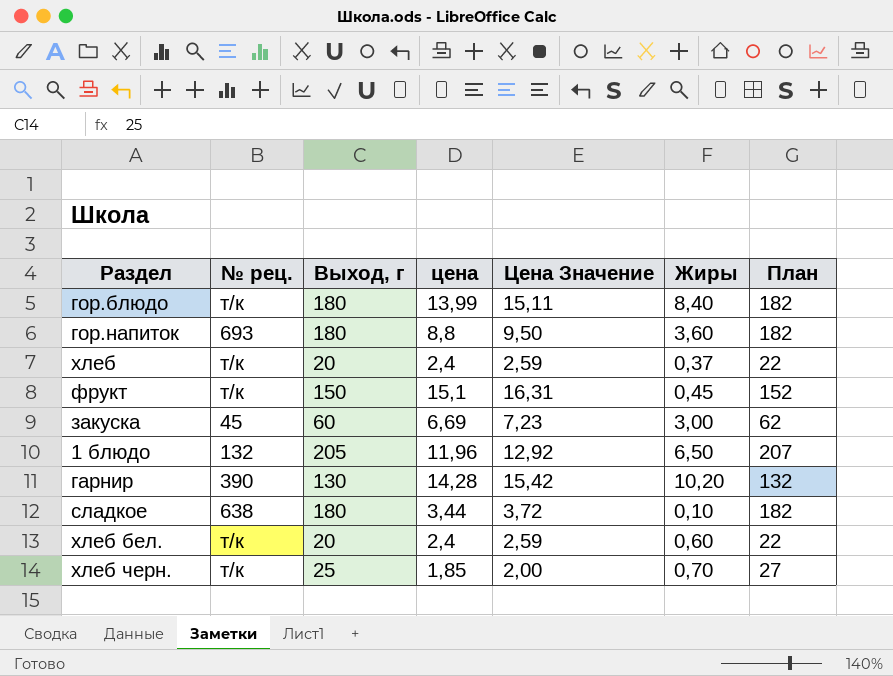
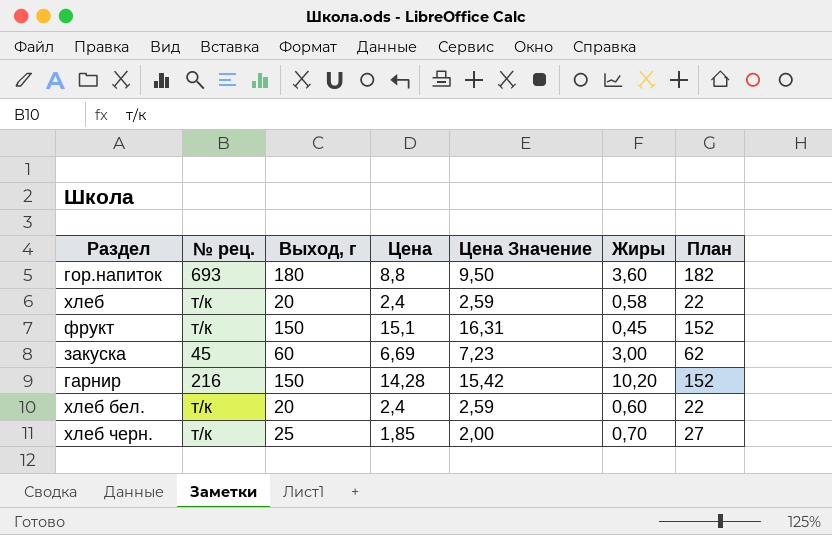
column name: цена -> Цена
row гор.блюдо: т/к | 180 | 13,99 | 15,11 | 8,40 | 182 -> none
row 1 блюдо: 132 | 205 | 11,96 | 12,92 | 6,50 | 207 -> none
row сладкое: 638 | 180 | 3,44 | 3,72 | 0,10 | 182 -> none
хлеб | Жиры: 0,37 -> 0,58
гарнир | № рец.: 390 -> 216
гарнир | Выход, г: 130 -> 150
гарнир | План: 132 -> 152

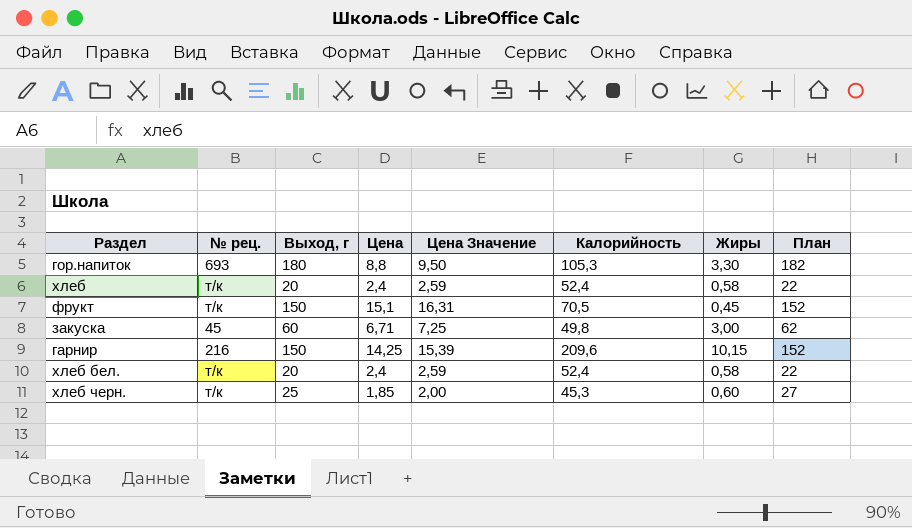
column Калорийность | position: none -> 6
гор.напиток | Жиры: 3,60 -> 3,30
закуска | Цена: 6,69 -> 6,71
закуска | Цена Значение: 7,23 -> 7,25
гарнир | Цена: 14,28 -> 14,25
гарнир | Цена Значение: 15,42 -> 15,39
гарнир | Жиры: 10,20 -> 10,15
хлеб бел. | Жиры: 0,60 -> 0,58
хлеб черн. | Жиры: 0,70 -> 0,60

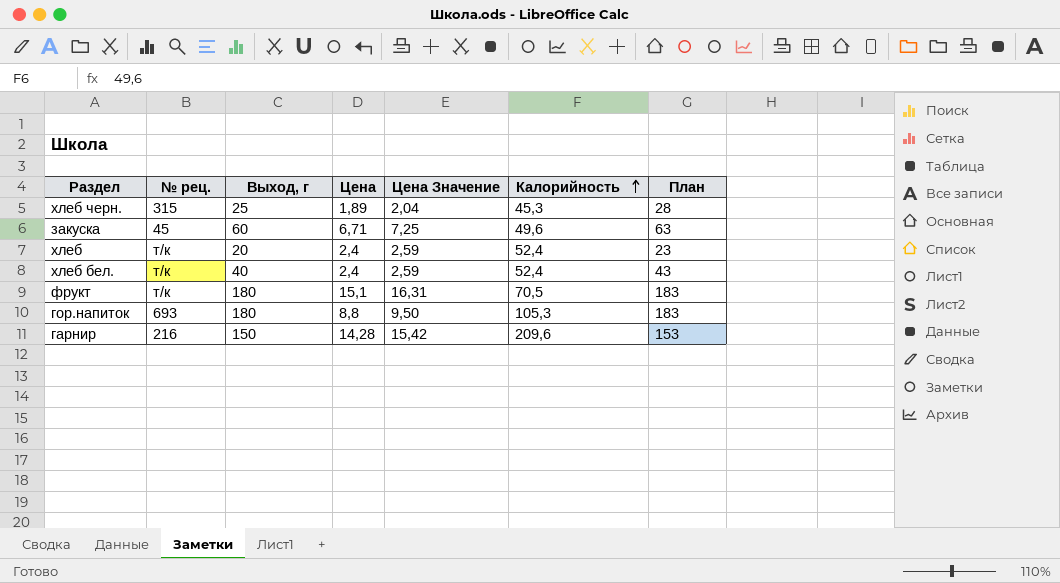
row order: none -> Калорийность ascending
column Жиры | position: 7 -> none
column План | formula: [Выход, г] + 2 -> [Выход, г] + 3
хлеб черн. | № рец.: т/к -> 315
хлеб черн. | Цена: 1,85 -> 1,89
хлеб черн. | Цена Значение: 2,00 -> 2,04
закуска | Калорийность: 49,8 -> 49,6
хлеб бел. | Выход, г: 20 -> 40
фрукт | Выход, г: 150 -> 180
гарнир | Цена: 14,25 -> 14,28
гарнир | Цена Значение: 15,39 -> 15,42

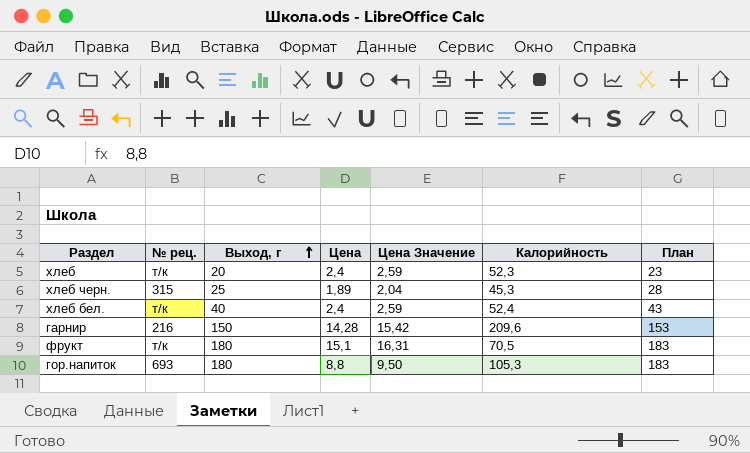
row order: Калорийность ascending -> Выход, г ascending
row закуска: 45 | 60 | 6,71 | 7,25 | 49,6 | 63 -> none
хлеб | Калорийность: 52,4 -> 52,3

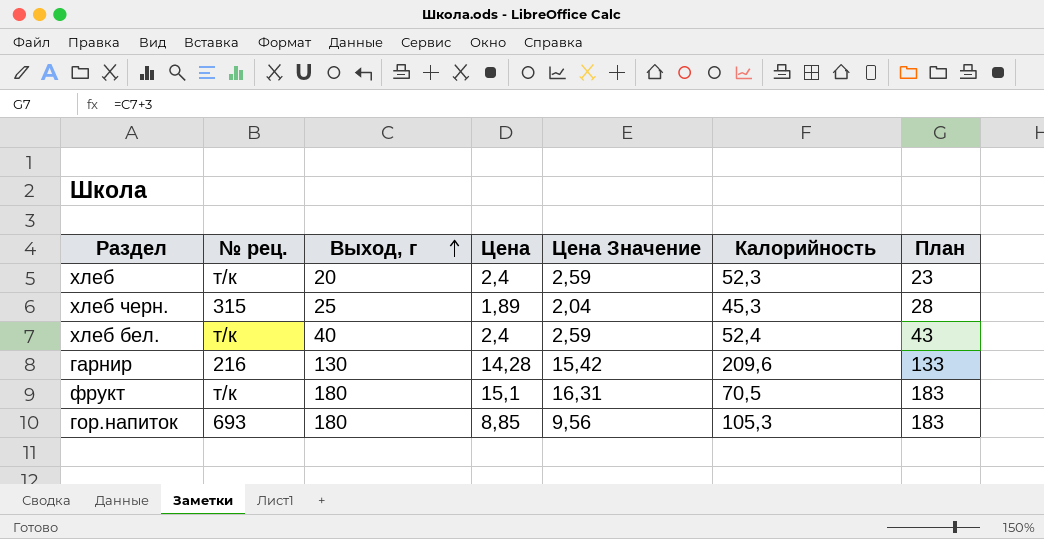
гарнир | Выход, г: 150 -> 130
гарнир | План: 153 -> 133
гор.напиток | Цена: 8,8 -> 8,85
гор.напиток | Цена Значение: 9,50 -> 9,56

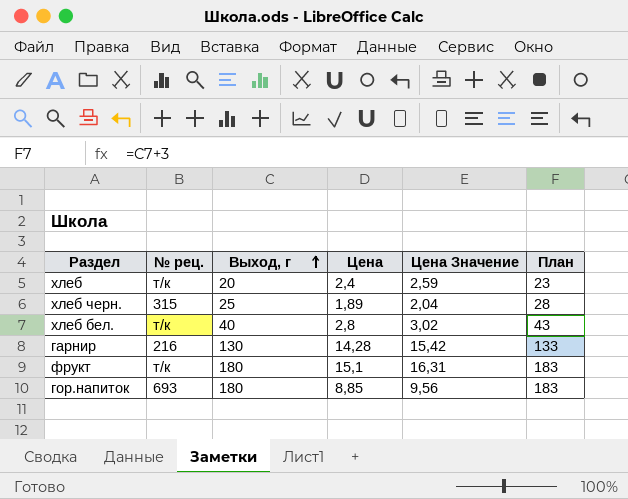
column Калорийность | position: 6 -> none
хлеб бел. | Цена: 2,4 -> 2,8
хлеб бел. | Цена Значение: 2,59 -> 3,02

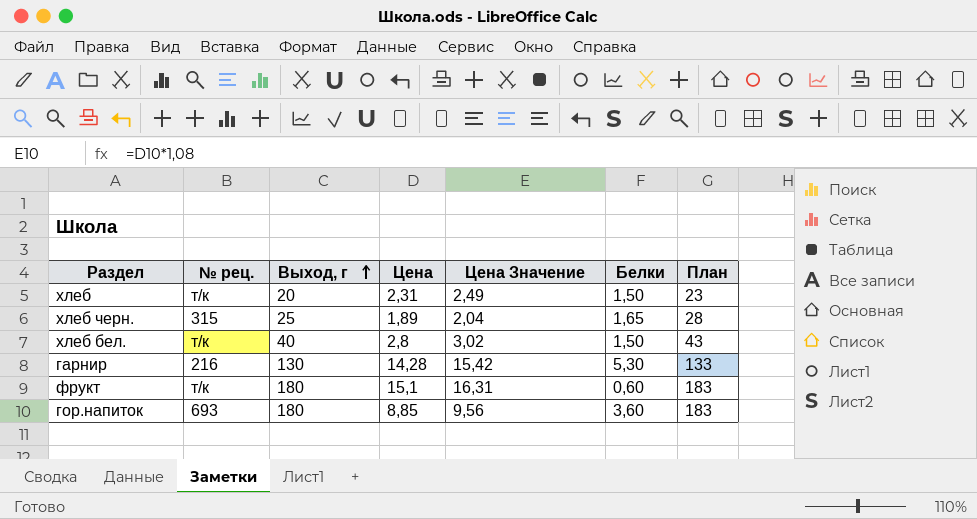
column Белки | position: none -> 6
хлеб | Цена: 2,4 -> 2,31
хлеб | Цена Значение: 2,59 -> 2,49

